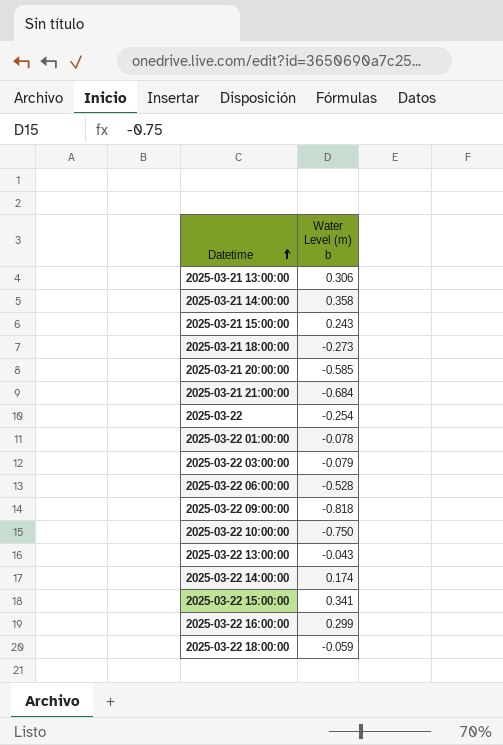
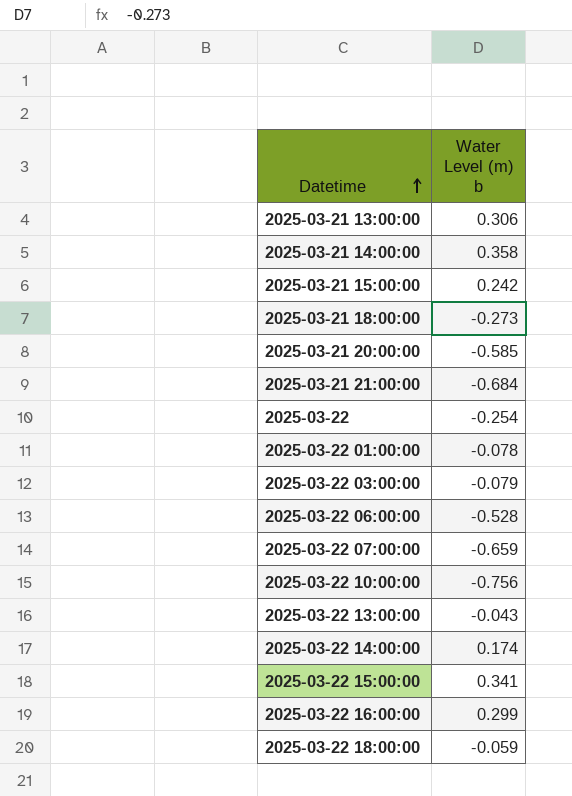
row 2025-03-22 09:00:00: -0.818 -> none
2025-03-21 15:00:00 | Water Level (m) b: 0.243 -> 0.242
row 2025-03-22 07:00:00: none -> -0.659
2025-03-22 10:00:00 | Water Level (m) b: -0.750 -> -0.756

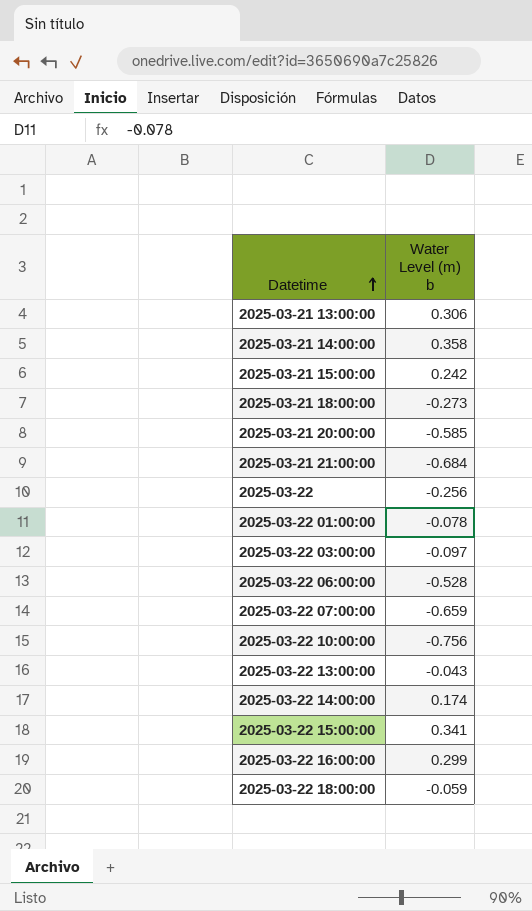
2025-03-22 | Water Level (m) b: -0.254 -> -0.256
2025-03-22 03:00:00 | Water Level (m) b: -0.079 -> -0.097

